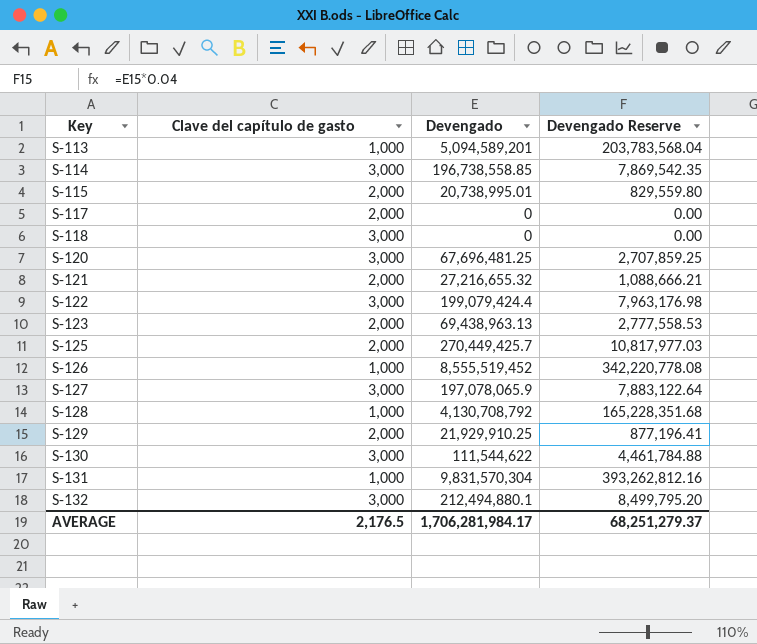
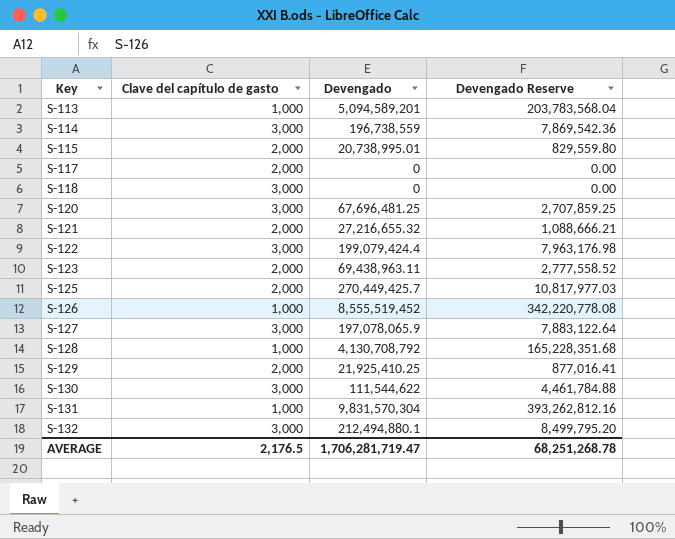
S-114 | Devengado: 196,738,558.85 -> 196,738,559
S-114 | Devengado Reserve: 7,869,542.35 -> 7,869,542.36
S-123 | Devengado: 69,438,963.13 -> 69,438,963.11
S-123 | Devengado Reserve: 2,777,558.53 -> 2,777,558.52
S-129 | Devengado: 21,929,910.25 -> 21,925,410.25
S-129 | Devengado Reserve: 877,196.41 -> 877,016.41
AVERAGE | Devengado: 1,706,281,984.17 -> 1,706,281,719.47
AVERAGE | Devengado Reserve: 68,251,279.37 -> 68,251,268.78

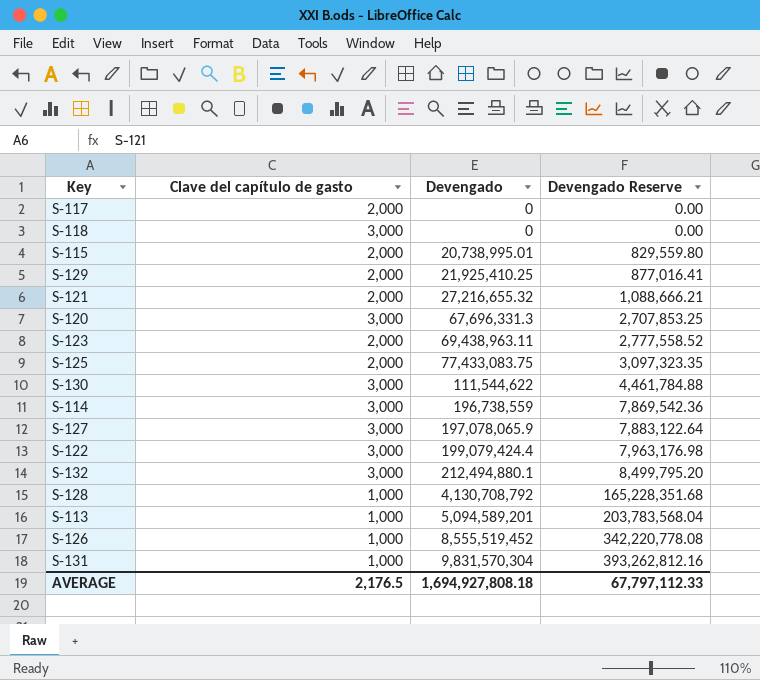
row order: Key ascending -> Devengado ascending
S-120 | Devengado: 67,696,481.25 -> 67,696,331.3
S-120 | Devengado Reserve: 2,707,859.25 -> 2,707,853.25
S-125 | Devengado: 270,449,425.7 -> 77,433,083.75
S-125 | Devengado Reserve: 10,817,977.03 -> 3,097,323.35
AVERAGE | Devengado: 1,706,281,719.47 -> 1,694,927,808.18
AVERAGE | Devengado Reserve: 68,251,268.78 -> 67,797,112.33

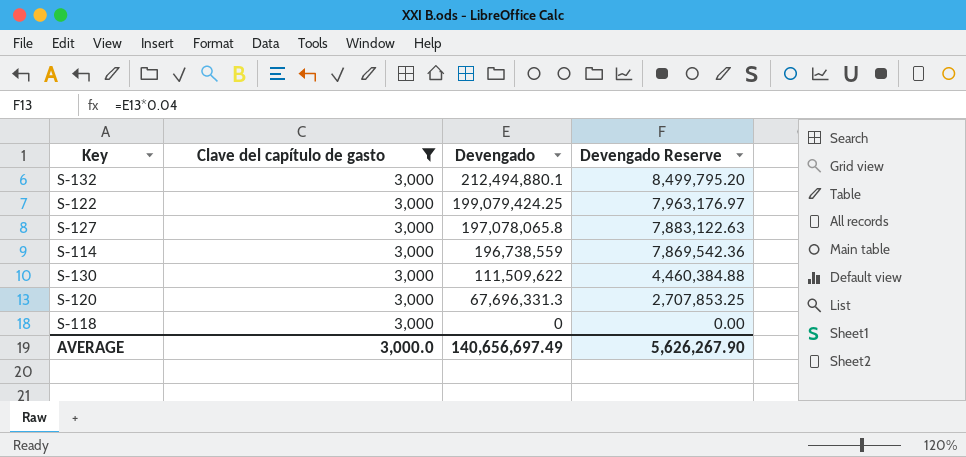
filter: none -> Clave del capítulo de gasto = 3,000
row order: Devengado ascending -> Devengado descending
S-122 | Devengado: 199,079,424.4 -> 199,079,424.25
S-122 | Devengado Reserve: 7,963,176.98 -> 7,963,176.97
S-127 | Devengado: 197,078,065.9 -> 197,078,065.8
S-127 | Devengado Reserve: 7,883,122.64 -> 7,883,122.63
S-130 | Devengado: 111,544,622 -> 111,509,622
S-130 | Devengado Reserve: 4,461,784.88 -> 4,460,384.88
AVERAGE | Clave del capítulo de gasto: 2,176.5 -> 3,000.0
AVERAGE | Devengado: 1,694,927,808.18 -> 140,656,697.49
AVERAGE | Devengado Reserve: 67,797,112.33 -> 5,626,267.90

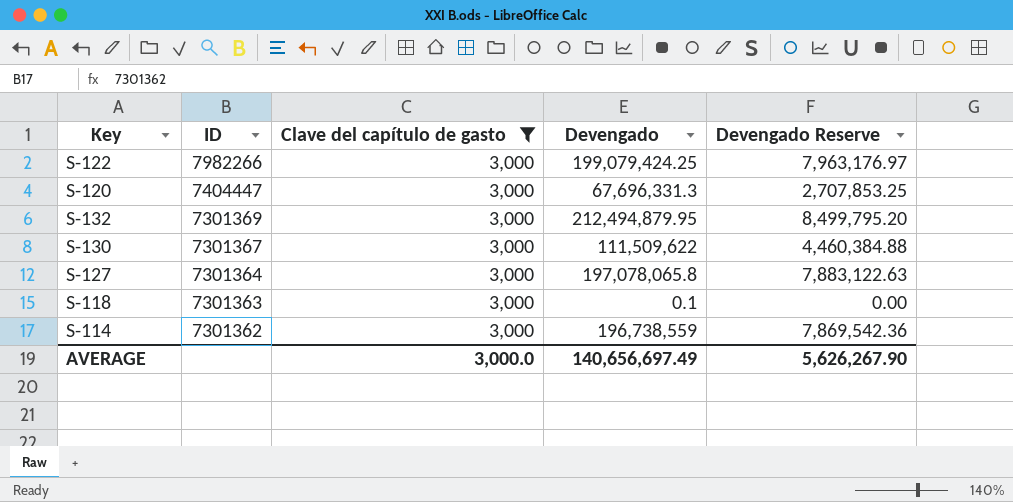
row order: Devengado descending -> ID descending
column ID | position: none -> 2
S-132 | Devengado: 212,494,880.1 -> 212,494,879.95
S-118 | Devengado: 0 -> 0.1

